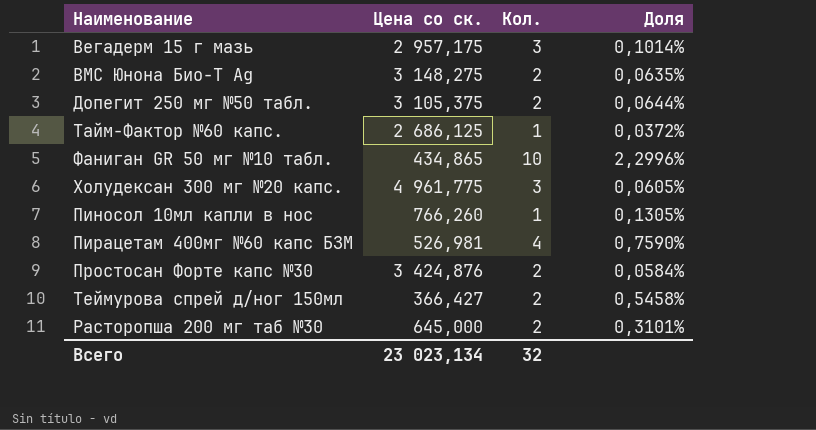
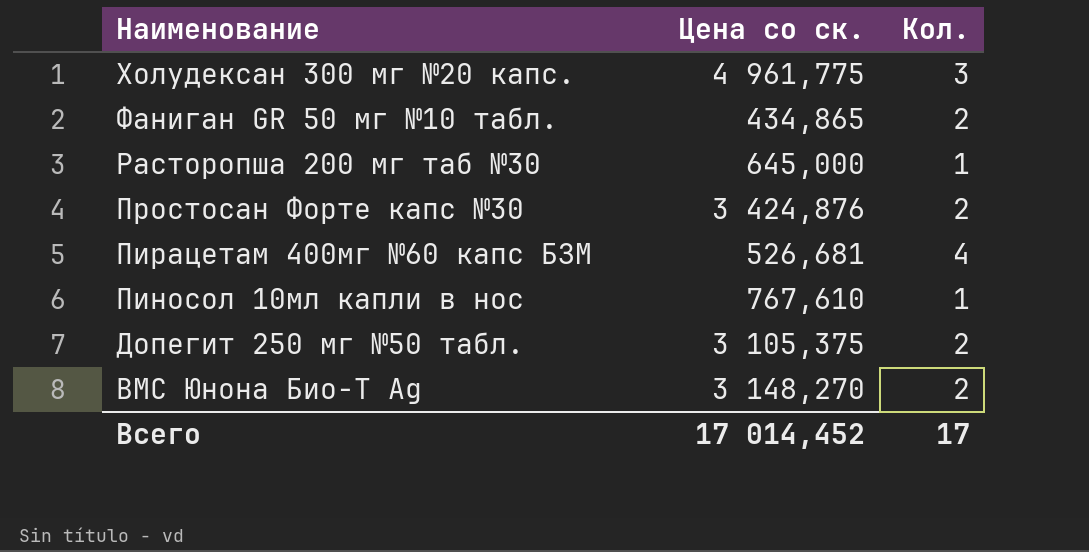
row order: none -> Наименование descending
column Доля | formula: [Кол.] / [Цена со ск.] -> none
row Вегадерм 15 г мазь: 2 957,175 | 3 | 0,1014% -> none
row Тайм-Фактор №60 капс.: 2 686,125 | 1 | 0,0372% -> none
row Теймурова спрей д/ног 150мл: 366,427 | 2 | 0,5458% -> none
Фаниган GR 50 мг №10 табл. | Кол.: 10 -> 2
Расторопша 200 мг таб №30 | Кол.: 2 -> 1
Пирацетам 400мг №60 капс БЗМ | Цена со ск.: 526,981 -> 526,681
Пиносол 10мл капли в нос | Цена со ск.: 766,260 -> 767,610
ВМС Юнона Био-Т Ag | Цена со ск.: 3 148,275 -> 3 148,270
Всего | Цена со ск.: 23 023,134 -> 17 014,452
Всего | Кол.: 32 -> 17

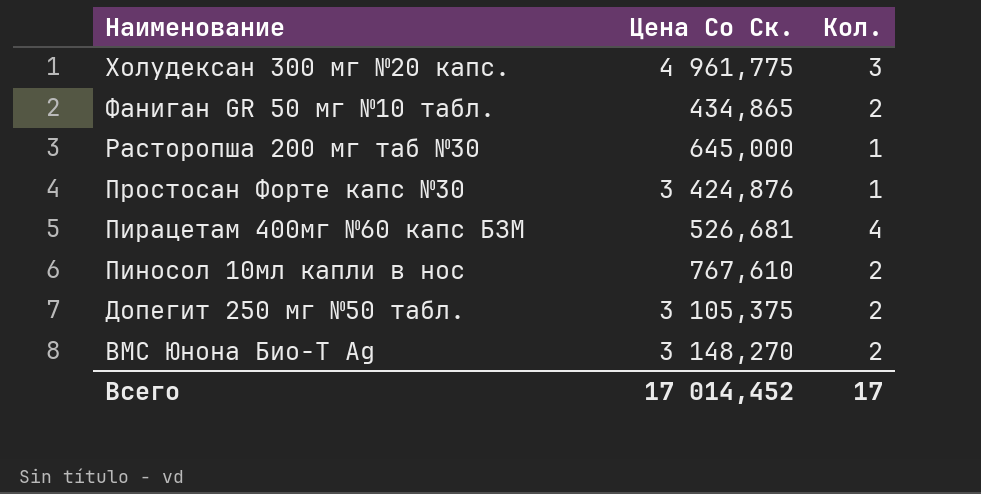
column name: Цена со ск. -> Цена Со Ск.
Простосан Форте капс №30 | Кол.: 2 -> 1
Пиносол 10мл капли в нос | Кол.: 1 -> 2

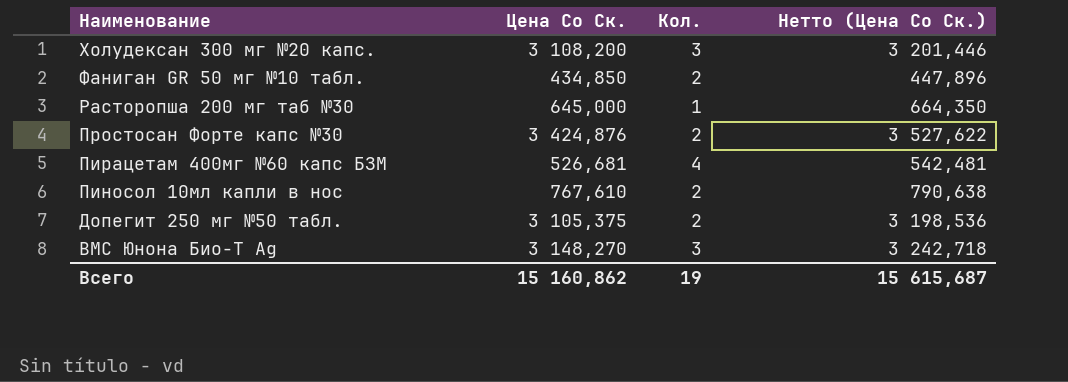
column Нетто (Цена Со Ск.) | formula: none -> [Цена Со Ск.] * 1,03
Холудексан 300 мг №20 капс. | Цена Со Ск.: 4 961,775 -> 3 108,200
Фаниган GR 50 мг №10 табл. | Цена Со Ск.: 434,865 -> 434,850
Простосан Форте капс №30 | Кол.: 1 -> 2
ВМС Юнона Био-Т Ag | Кол.: 2 -> 3
Всего | Цена Со Ск.: 17 014,452 -> 15 160,862
Всего | Кол.: 17 -> 19

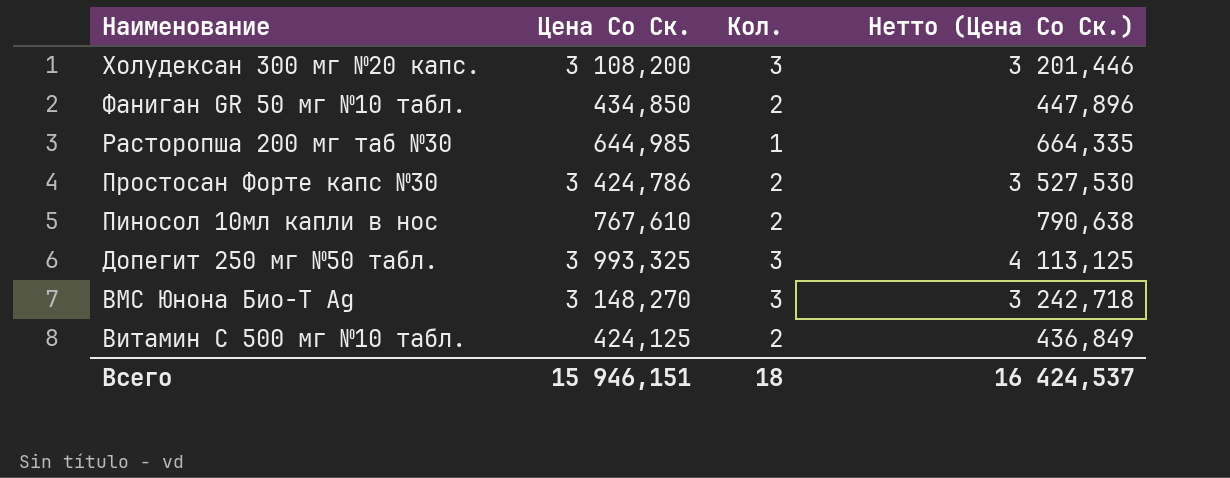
row Пирацетам 400мг №60 капс БЗМ: 526,681 | 4 | 542,481 -> none
Расторопша 200 мг таб №30 | Цена Со Ск.: 645,000 -> 644,985
Расторопша 200 мг таб №30 | Нетто (Цена Со Ск.): 664,350 -> 664,335
Простосан Форте капс №30 | Цена Со Ск.: 3 424,876 -> 3 424,786
Простосан Форте капс №30 | Нетто (Цена Со Ск.): 3 527,622 -> 3 527,530
Допегит 250 мг №50 табл. | Цена Со Ск.: 3 105,375 -> 3 993,325
Допегит 250 мг №50 табл. | Кол.: 2 -> 3
Допегит 250 мг №50 табл. | Нетто (Цена Со Ск.): 3 198,536 -> 4 113,125
row Витамин С 500 мг №10 табл.: none -> 424,125 | 2 | 436,849
Всего | Цена Со Ск.: 15 160,862 -> 15 946,151
Всего | Кол.: 19 -> 18
Всего | Нетто (Цена Со Ск.): 15 615,687 -> 16 424,537

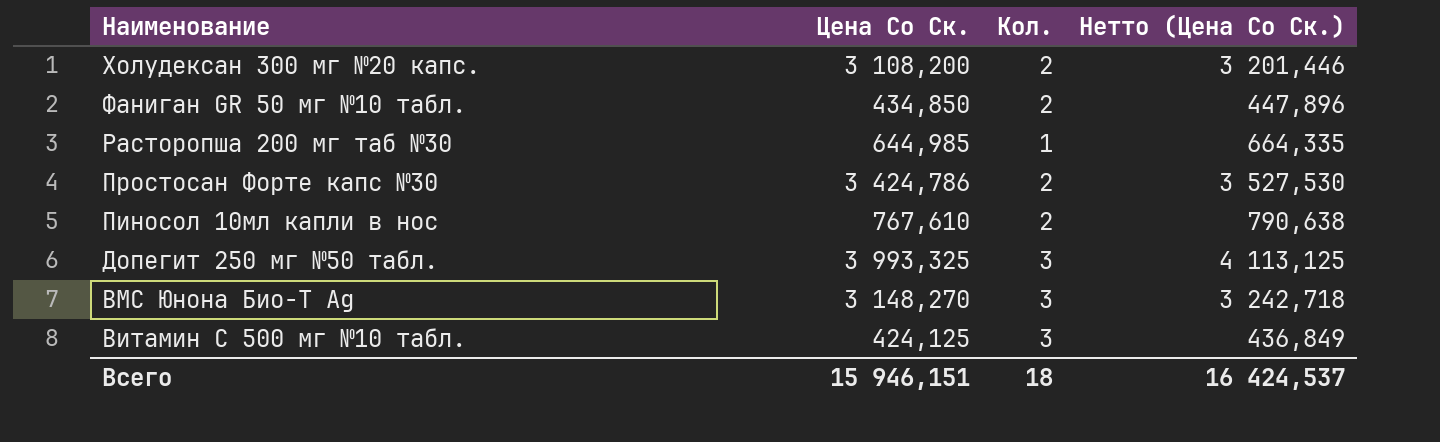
Холудексан 300 мг №20 капс. | Кол.: 3 -> 2
Витамин С 500 мг №10 табл. | Кол.: 2 -> 3

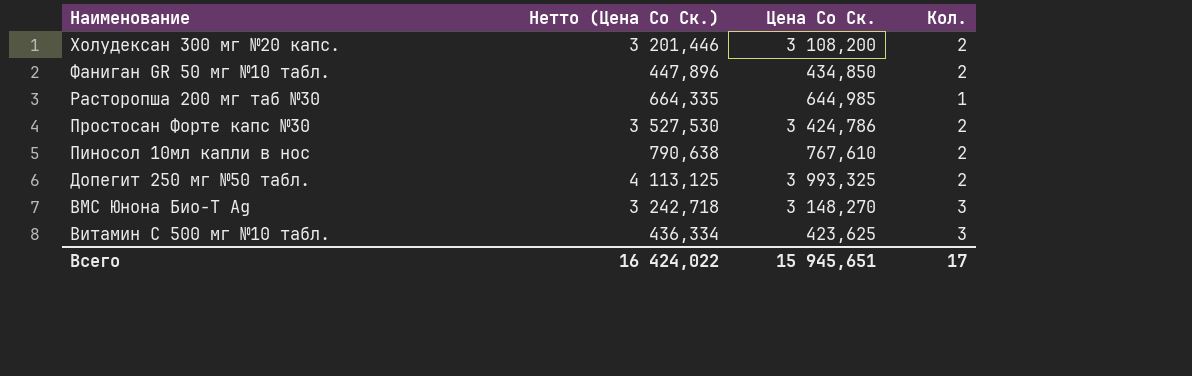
column Нетто (Цена Со Ск.) | position: 4 -> 2
Допегит 250 мг №50 табл. | Кол.: 3 -> 2
Витамин С 500 мг №10 табл. | Нетто (Цена Со Ск.): 436,849 -> 436,334
Витамин С 500 мг №10 табл. | Цена Со Ск.: 424,125 -> 423,625
Всего | Нетто (Цена Со Ск.): 16 424,537 -> 16 424,022
Всего | Цена Со Ск.: 15 946,151 -> 15 945,651
Всего | Кол.: 18 -> 17

